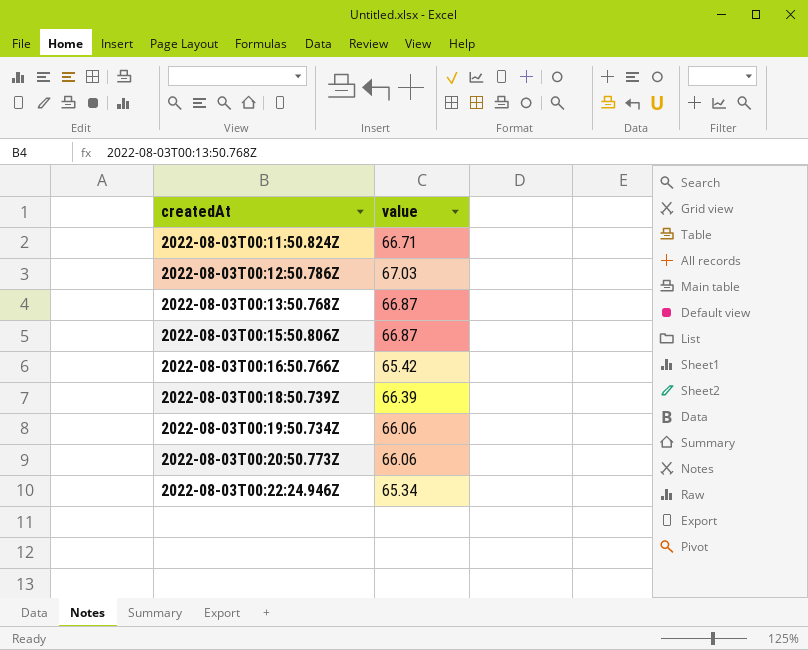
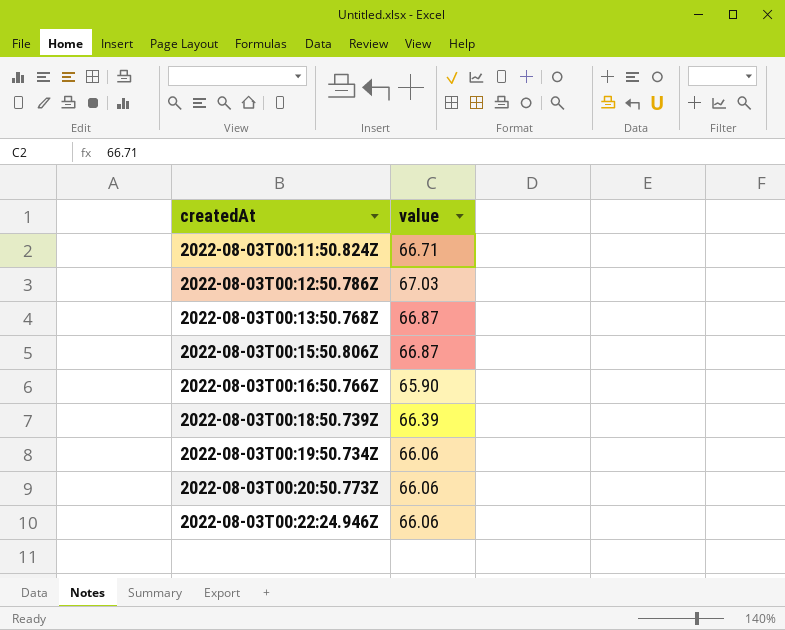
2022-08-03T00:16:50.766Z | value: 65.42 -> 65.90
2022-08-03T00:22:24.946Z | value: 65.34 -> 66.06

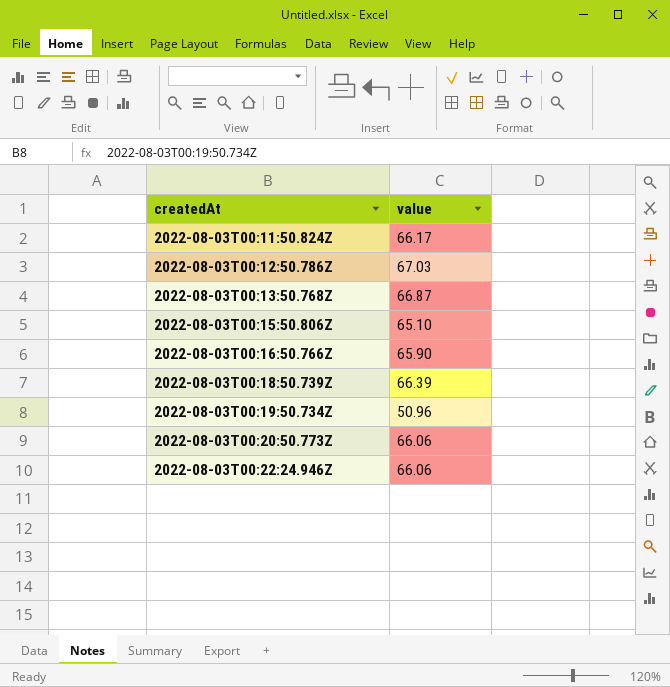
2022-08-03T00:11:50.824Z | value: 66.71 -> 66.17
2022-08-03T00:15:50.806Z | value: 66.87 -> 65.10
2022-08-03T00:19:50.734Z | value: 66.06 -> 50.96

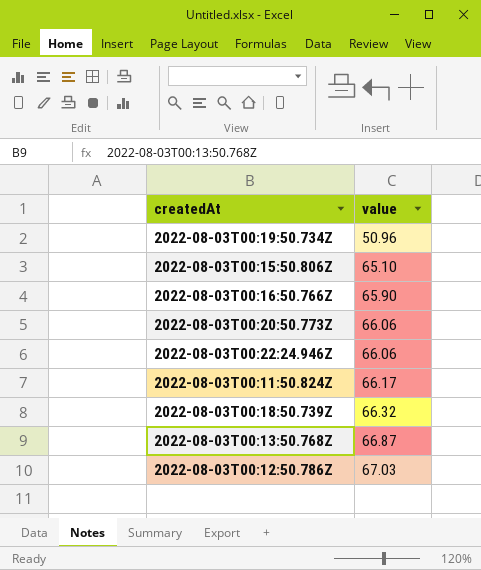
row order: createdAt ascending -> value ascending
2022-08-03T00:18:50.739Z | value: 66.39 -> 66.32

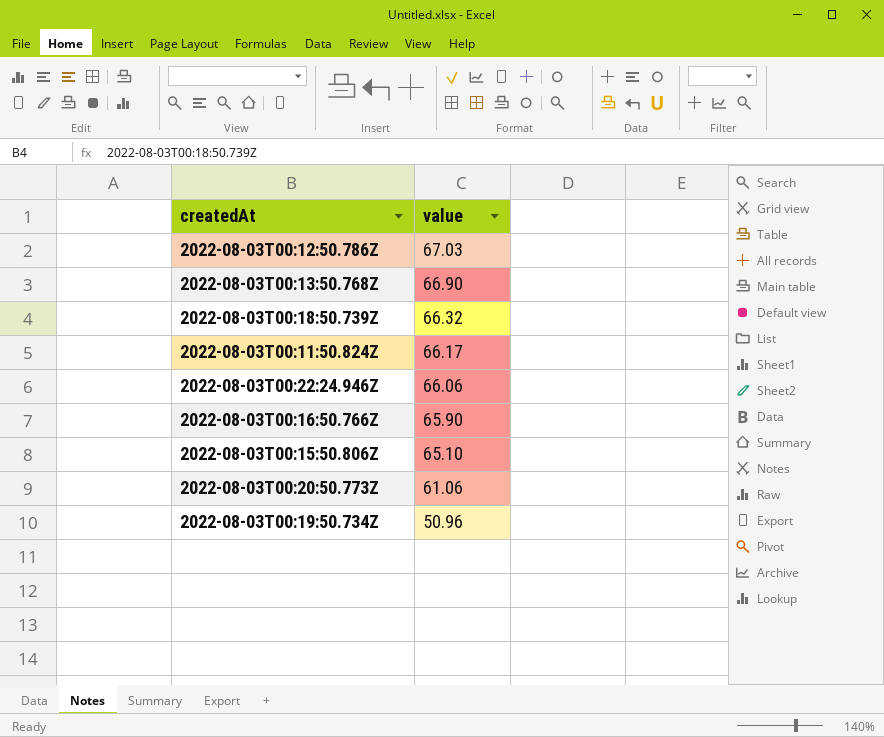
row order: value ascending -> value descending
2022-08-03T00:13:50.768Z | value: 66.87 -> 66.90
2022-08-03T00:20:50.773Z | value: 66.06 -> 61.06

